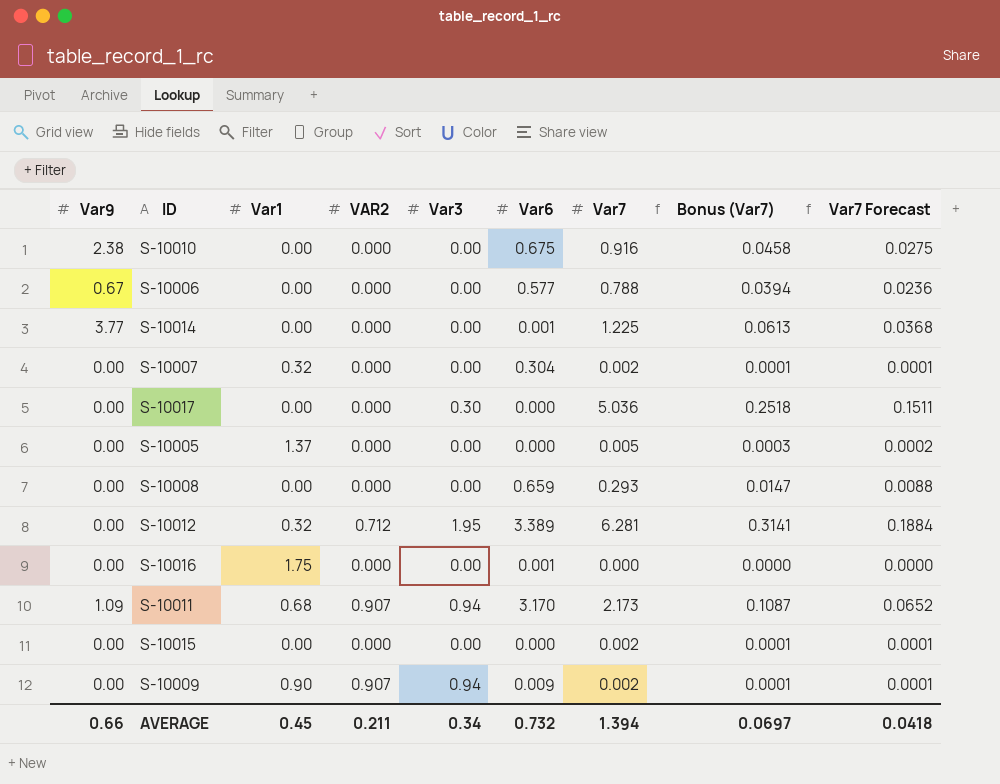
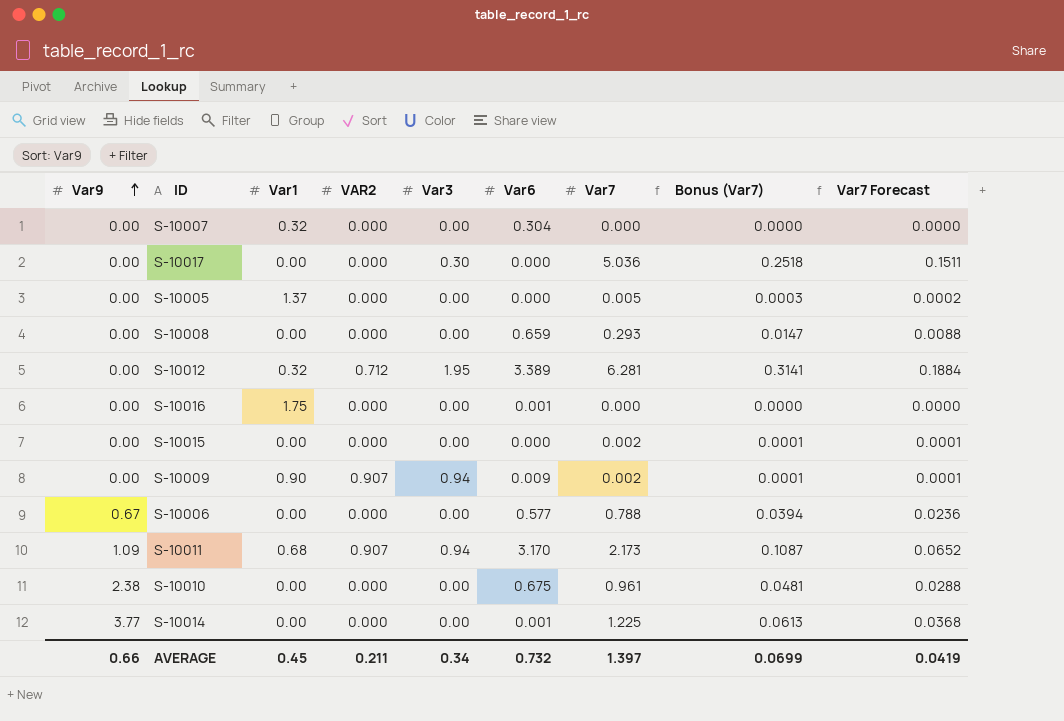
row order: none -> Var9 ascending
S-10007 | Var7: 0.002 -> 0.000
S-10007 | Bonus (Var7): 0.0001 -> 0.0000
S-10007 | Var7 Forecast: 0.0001 -> 0.0000
S-10010 | Var7: 0.916 -> 0.961
S-10010 | Bonus (Var7): 0.0458 -> 0.0481
S-10010 | Var7 Forecast: 0.0275 -> 0.0288
AVERAGE | Var7: 1.394 -> 1.397
AVERAGE | Bonus (Var7): 0.0697 -> 0.0699
AVERAGE | Var7 Forecast: 0.0418 -> 0.0419

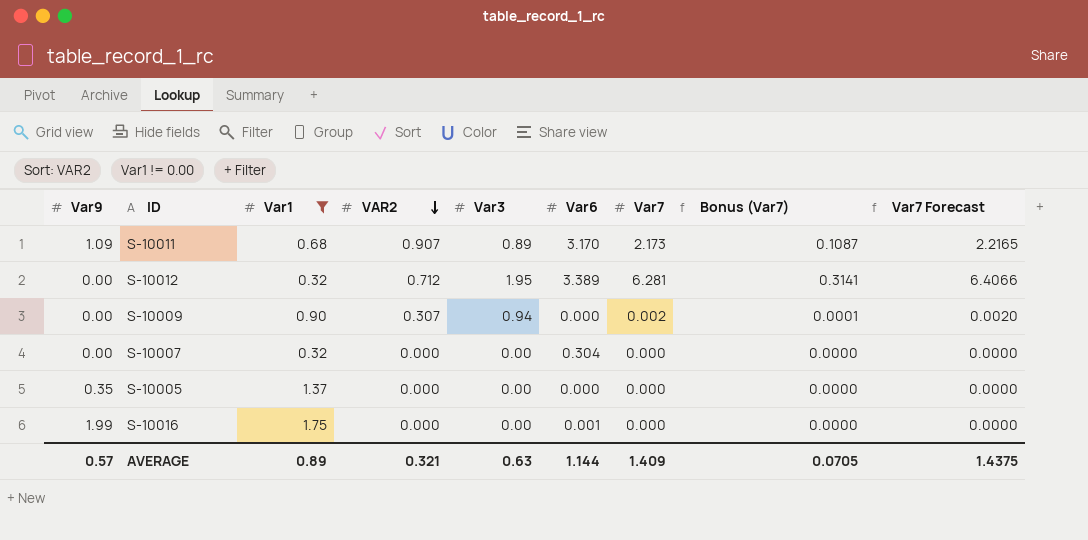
filter: none -> Var1 != 0.00
row order: Var9 ascending -> VAR2 descending
column Var7 Forecast | formula: [Var7] * 0.03 -> [Var7] * 1.02
S-10011 | Var3: 0.94 -> 0.89
S-10009 | VAR2: 0.907 -> 0.307
S-10009 | Var6: 0.009 -> 0.000
S-10005 | Var9: 0.00 -> 0.35
S-10005 | Var7: 0.005 -> 0.000
S-10005 | Bonus (Var7): 0.0003 -> 0.0000
S-10016 | Var9: 0.00 -> 1.99
AVERAGE | Var9: 0.66 -> 0.57
AVERAGE | Var1: 0.45 -> 0.89
AVERAGE | VAR2: 0.211 -> 0.321
AVERAGE | Var3: 0.34 -> 0.63
AVERAGE | Var6: 0.732 -> 1.144
AVERAGE | Var7: 1.397 -> 1.409
AVERAGE | Bonus (Var7): 0.0699 -> 0.0705
AVERAGE | Var7 Forecast: 0.0419 -> 1.4375

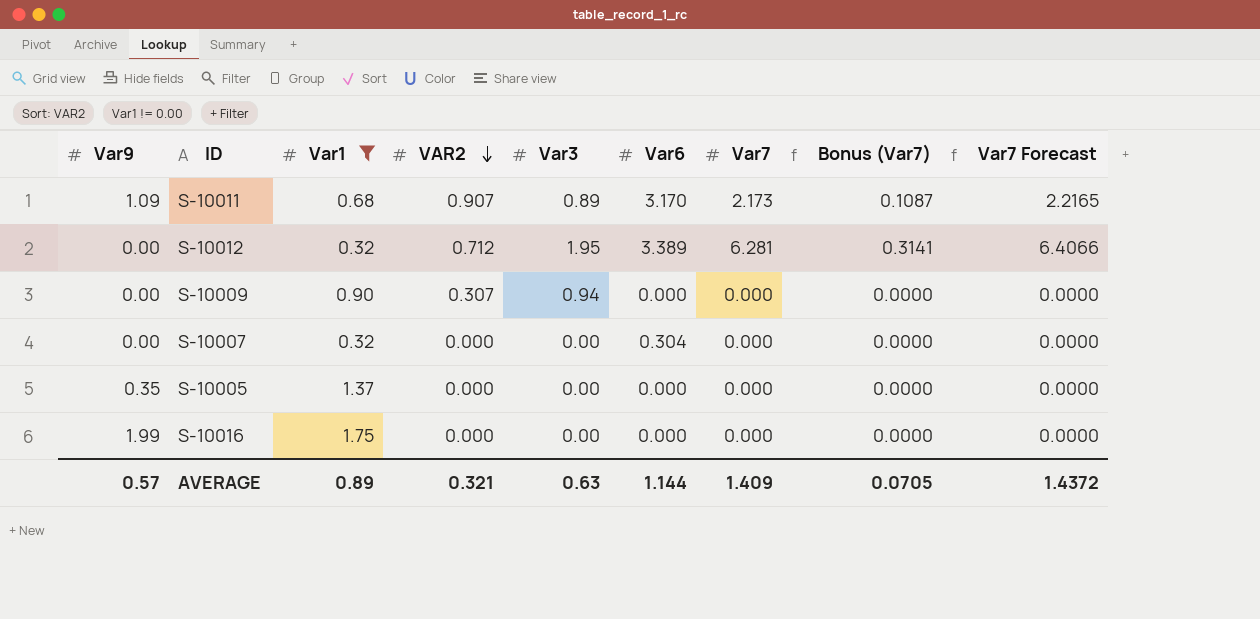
S-10009 | Var7: 0.002 -> 0.000
S-10009 | Bonus (Var7): 0.0001 -> 0.0000
S-10009 | Var7 Forecast: 0.0020 -> 0.0000
S-10016 | Var6: 0.001 -> 0.000
AVERAGE | Var7 Forecast: 1.4375 -> 1.4372

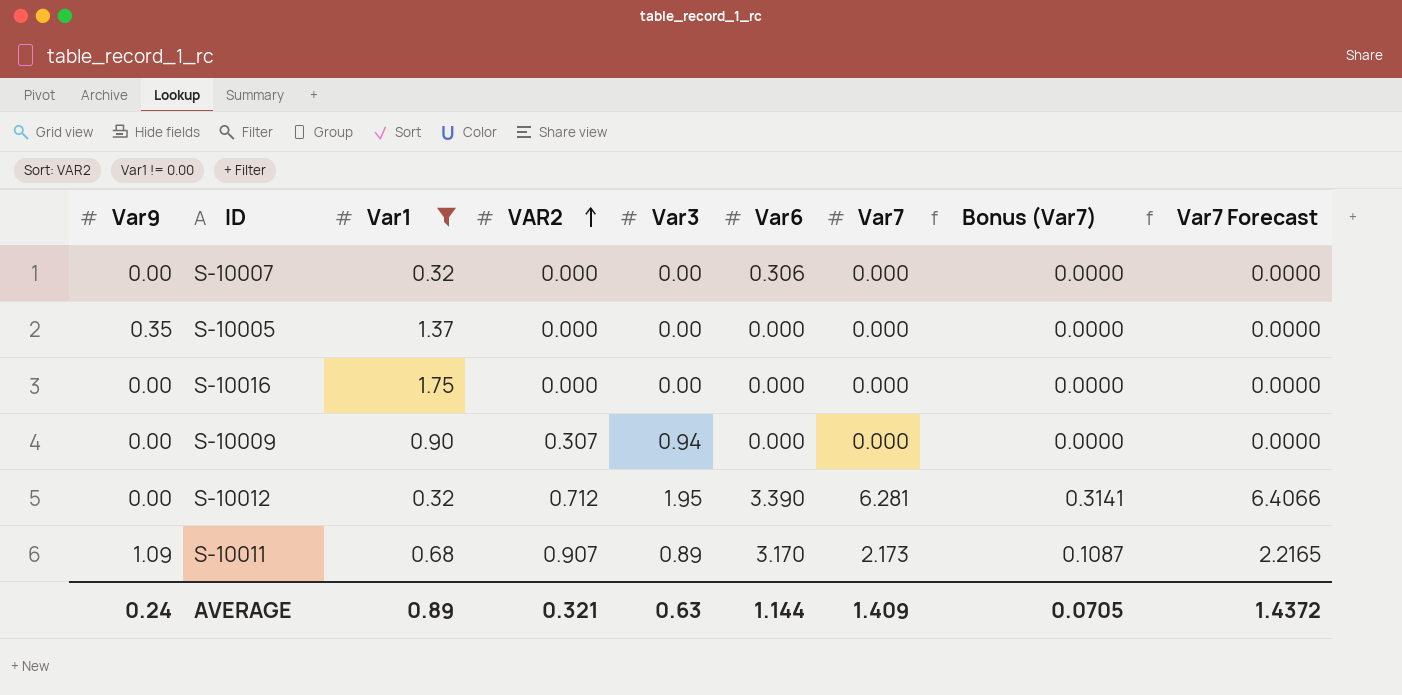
row order: VAR2 descending -> VAR2 ascending
S-10007 | Var6: 0.304 -> 0.306
S-10016 | Var9: 1.99 -> 0.00
S-10012 | Var6: 3.389 -> 3.390
AVERAGE | Var9: 0.57 -> 0.24

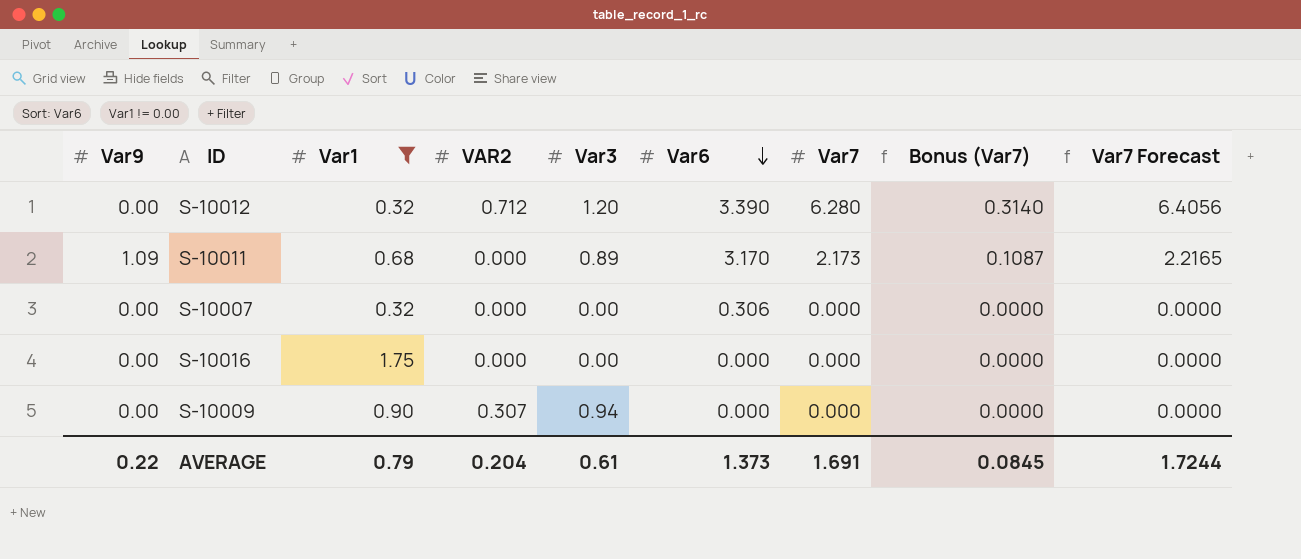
row order: VAR2 ascending -> Var6 descending
row S-10005: 0.35 | 1.37 | 0.000 | 0.00 | 0.000 | 0.000 | 0.0000 | 0.0000 -> none
S-10012 | Var3: 1.95 -> 1.20
S-10012 | Var7: 6.281 -> 6.280
S-10012 | Bonus (Var7): 0.3141 -> 0.3140
S-10012 | Var7 Forecast: 6.4066 -> 6.4056
S-10011 | VAR2: 0.907 -> 0.000
AVERAGE | Var9: 0.24 -> 0.22
AVERAGE | Var1: 0.89 -> 0.79
AVERAGE | VAR2: 0.321 -> 0.204
AVERAGE | Var3: 0.63 -> 0.61
AVERAGE | Var6: 1.144 -> 1.373
AVERAGE | Var7: 1.409 -> 1.691
AVERAGE | Bonus (Var7): 0.0705 -> 0.0845
AVERAGE | Var7 Forecast: 1.4372 -> 1.7244

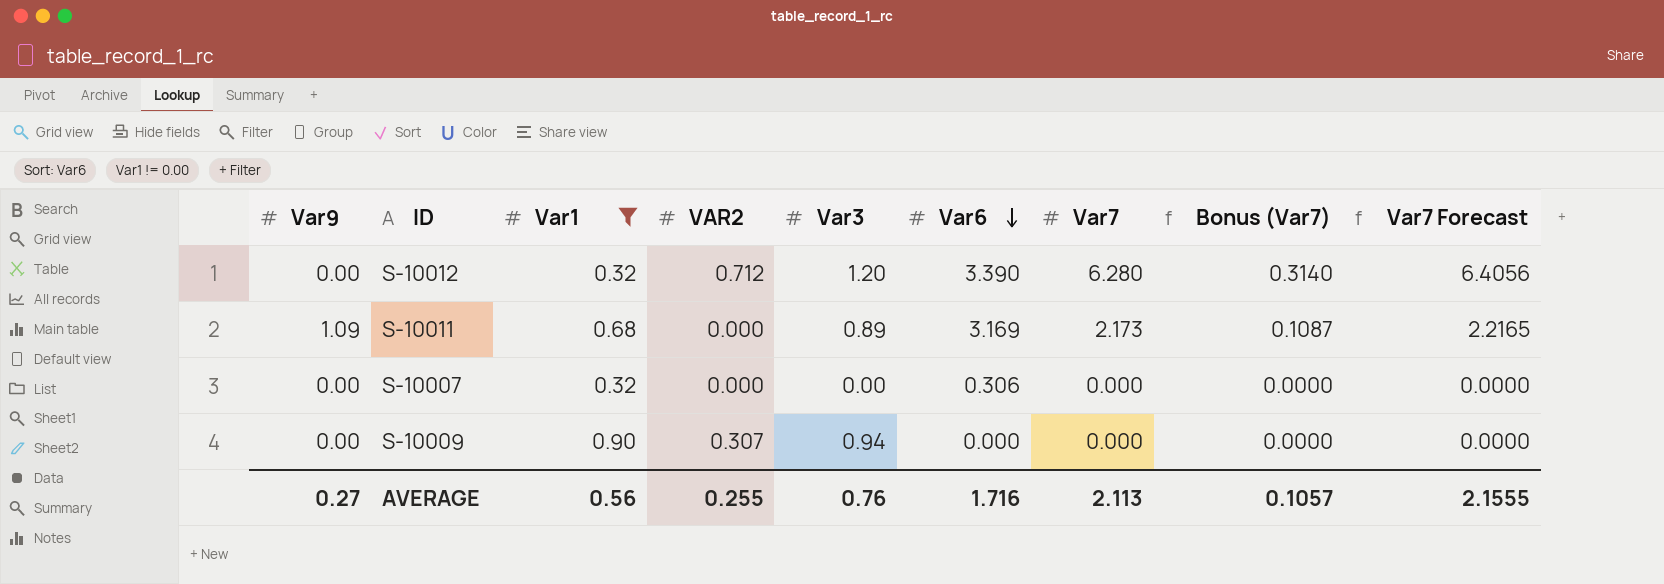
row S-10016: 0.00 | 1.75 | 0.000 | 0.00 | 0.000 | 0.000 | 0.0000 | 0.0000 -> none
S-10011 | Var6: 3.170 -> 3.169
AVERAGE | Var9: 0.22 -> 0.27
AVERAGE | Var1: 0.79 -> 0.56
AVERAGE | VAR2: 0.204 -> 0.255
AVERAGE | Var3: 0.61 -> 0.76
AVERAGE | Var6: 1.373 -> 1.716
AVERAGE | Var7: 1.691 -> 2.113
AVERAGE | Bonus (Var7): 0.0845 -> 0.1057
AVERAGE | Var7 Forecast: 1.7244 -> 2.1555

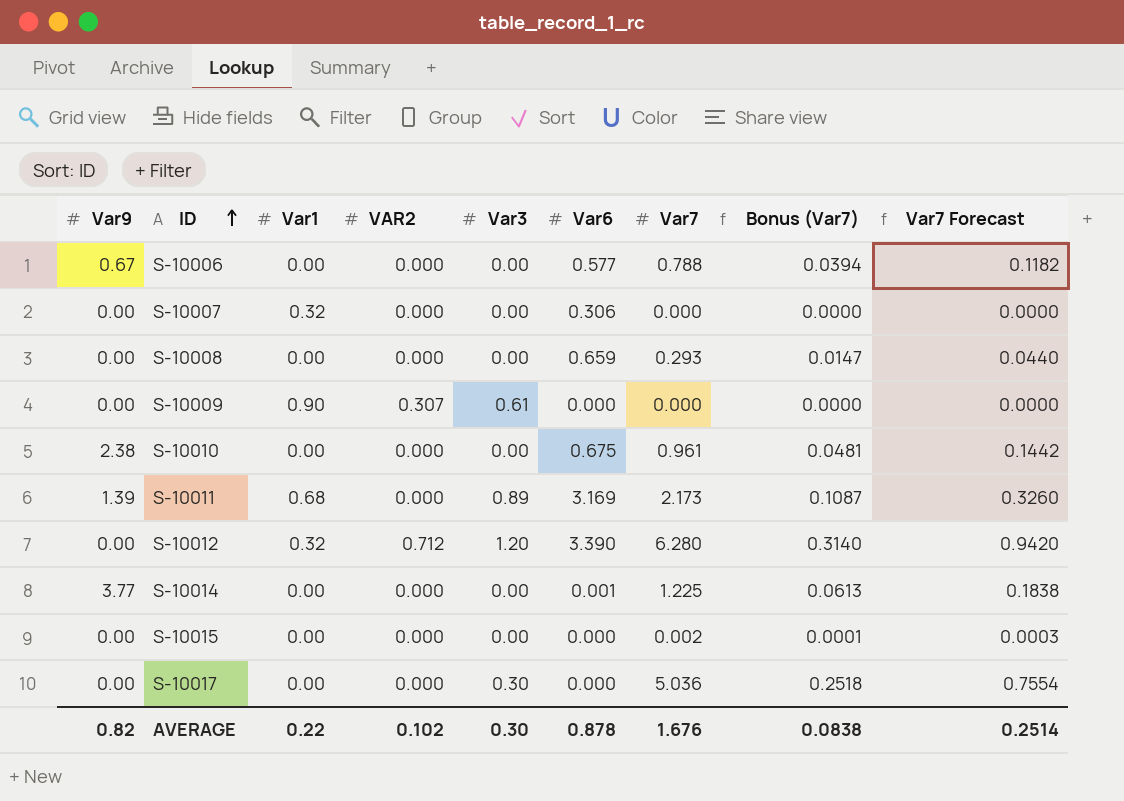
filter: Var1 != 0.00 -> none
row order: Var6 descending -> ID ascending
column Var7 Forecast | formula: [Var7] * 1.02 -> [Var7] * 0.15
S-10009 | Var3: 0.94 -> 0.61
S-10011 | Var9: 1.09 -> 1.39
AVERAGE | Var9: 0.27 -> 0.82
AVERAGE | Var1: 0.56 -> 0.22
AVERAGE | VAR2: 0.255 -> 0.102
AVERAGE | Var3: 0.76 -> 0.30
AVERAGE | Var6: 1.716 -> 0.878
AVERAGE | Var7: 2.113 -> 1.676
AVERAGE | Bonus (Var7): 0.1057 -> 0.0838
AVERAGE | Var7 Forecast: 2.1555 -> 0.2514

